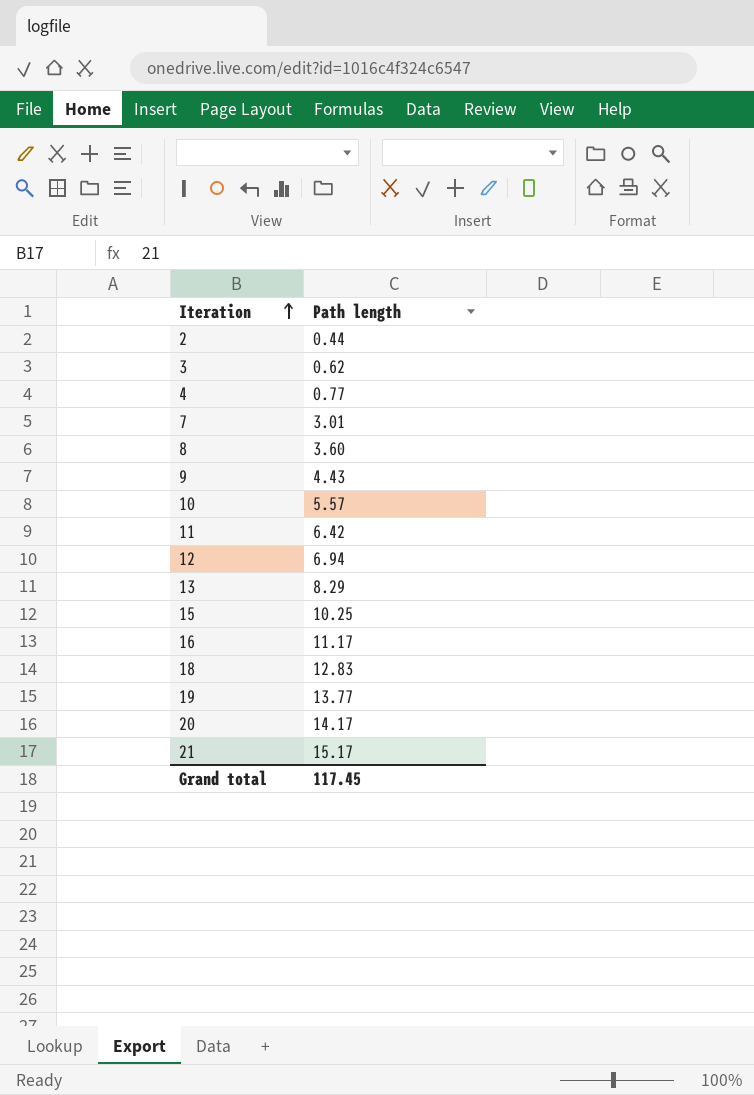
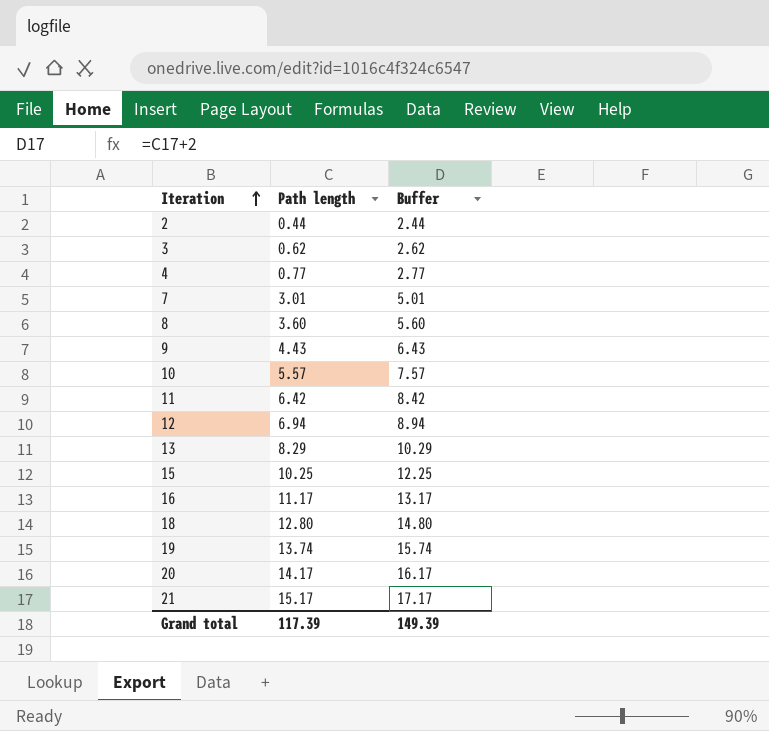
column Buffer | formula: none -> [Path length] + 2
18 | Path length: 12.83 -> 12.80
19 | Path length: 13.77 -> 13.74
Grand total | Path length: 117.45 -> 117.39

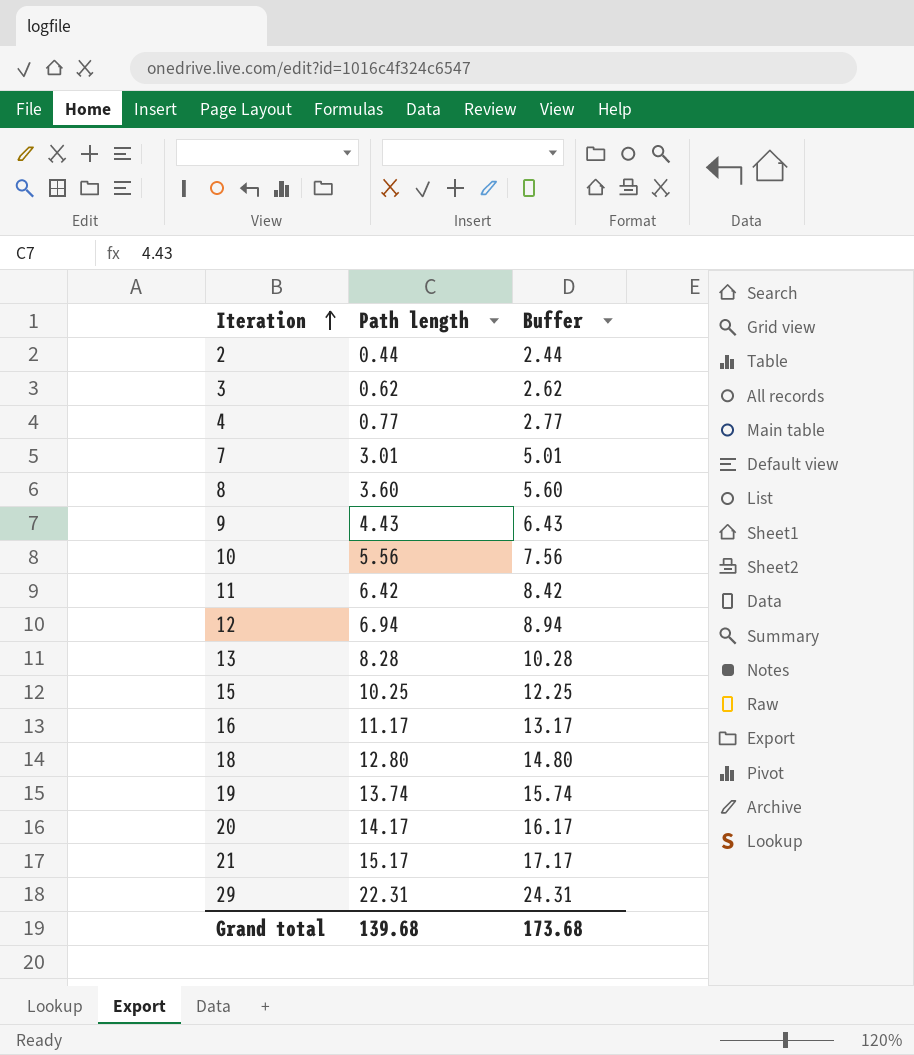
10 | Path length: 5.57 -> 5.56
10 | Buffer: 7.57 -> 7.56
13 | Path length: 8.29 -> 8.28
13 | Buffer: 10.29 -> 10.28
row 29: none -> 22.31 | 24.31
Grand total | Path length: 117.39 -> 139.68
Grand total | Buffer: 149.39 -> 173.68

